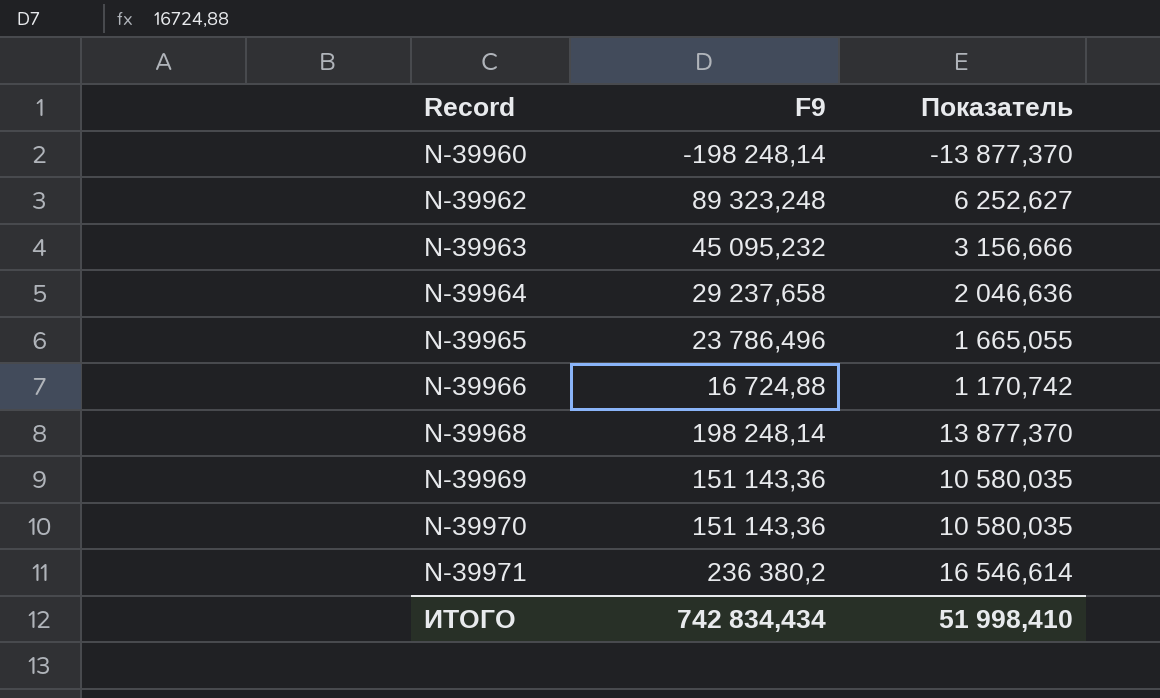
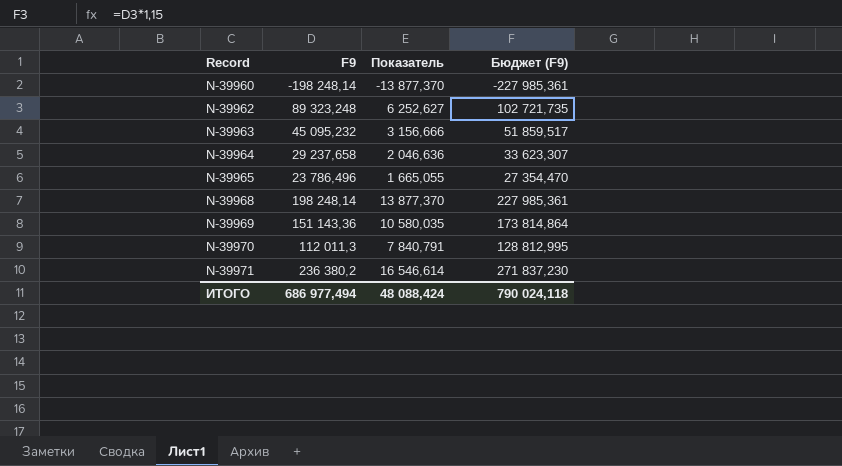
column Бюджет (F9) | formula: none -> [F9] * 1,15
row N-39966: 16 724,88 | 1 170,742 -> none
N-39970 | F9: 151 143,36 -> 112 011,3
N-39970 | Показатель: 10 580,035 -> 7 840,791
ИТОГО | F9: 742 834,434 -> 686 977,494
ИТОГО | Показатель: 51 998,410 -> 48 088,424

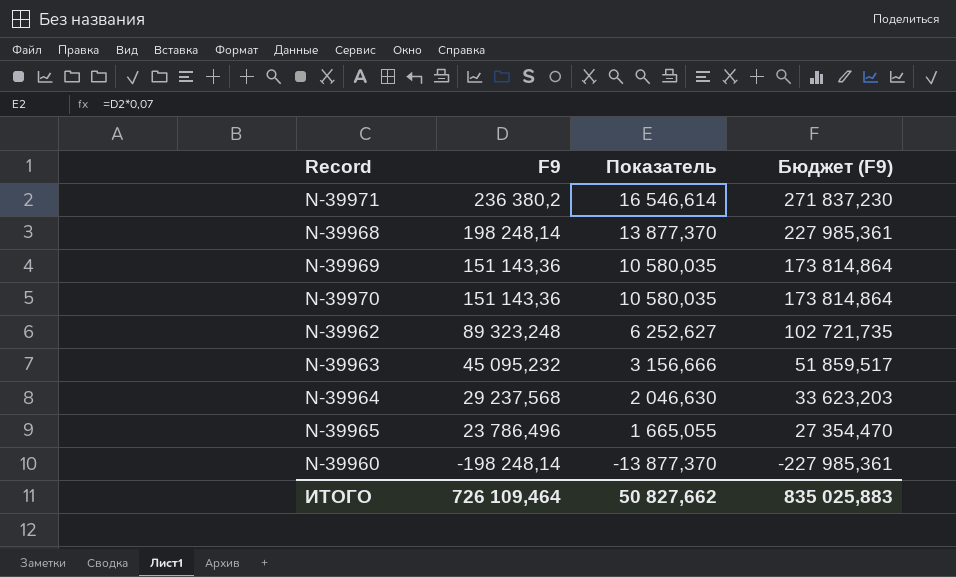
row order: Record ascending -> F9 descending
N-39970 | F9: 112 011,3 -> 151 143,36
N-39970 | Показатель: 7 840,791 -> 10 580,035
N-39970 | Бюджет (F9): 128 812,995 -> 173 814,864
N-39964 | F9: 29 237,658 -> 29 237,568
N-39964 | Показатель: 2 046,636 -> 2 046,630
N-39964 | Бюджет (F9): 33 623,307 -> 33 623,203
ИТОГО | F9: 686 977,494 -> 726 109,464
ИТОГО | Показатель: 48 088,424 -> 50 827,662
ИТОГО | Бюджет (F9): 790 024,118 -> 835 025,883

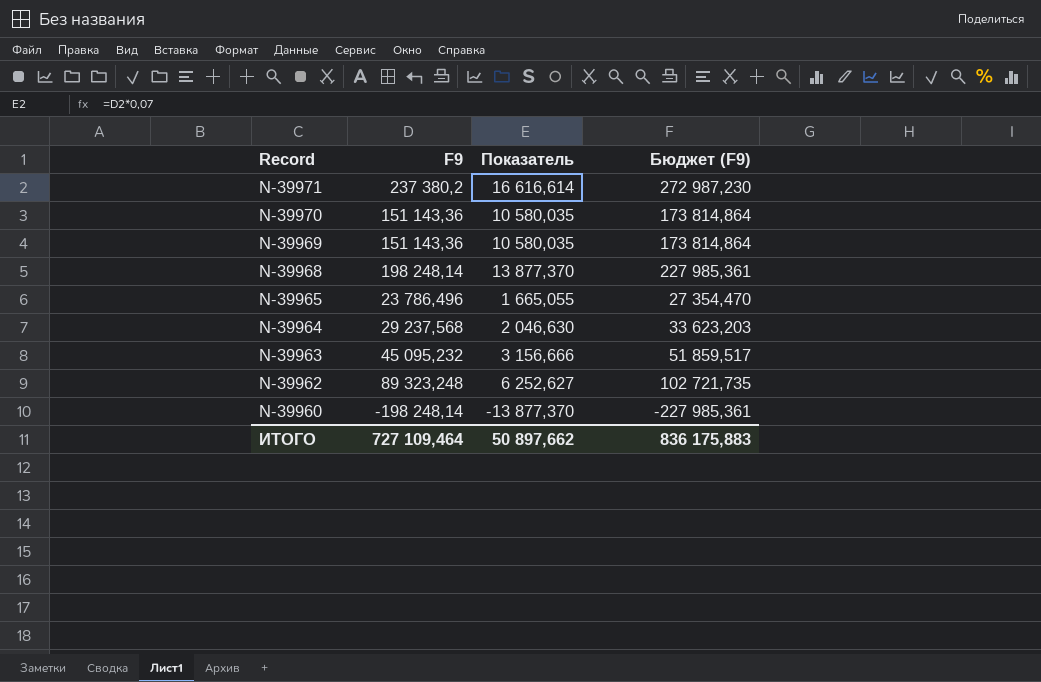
row order: F9 descending -> Record descending
N-39971 | F9: 236 380,2 -> 237 380,2
N-39971 | Показатель: 16 546,614 -> 16 616,614
N-39971 | Бюджет (F9): 271 837,230 -> 272 987,230
ИТОГО | F9: 726 109,464 -> 727 109,464
ИТОГО | Показатель: 50 827,662 -> 50 897,662
ИТОГО | Бюджет (F9): 835 025,883 -> 836 175,883

